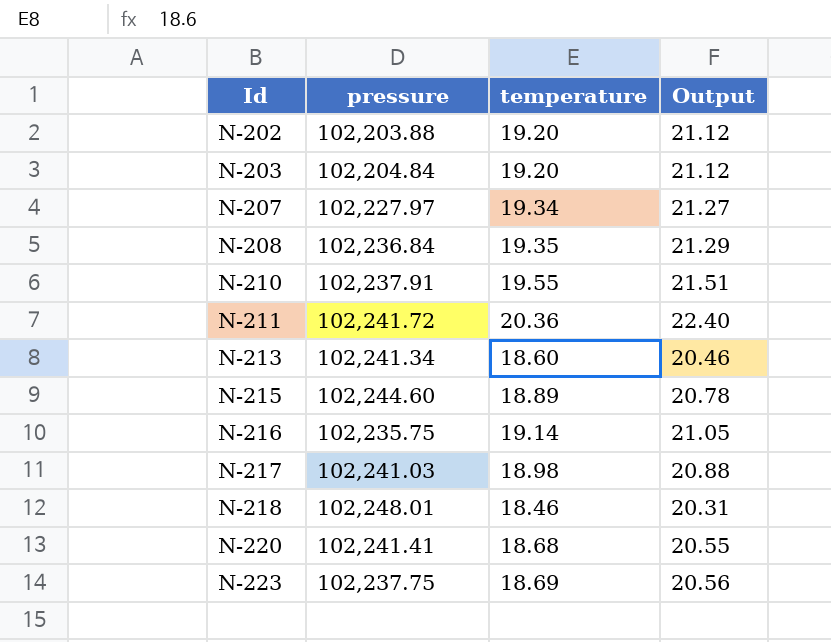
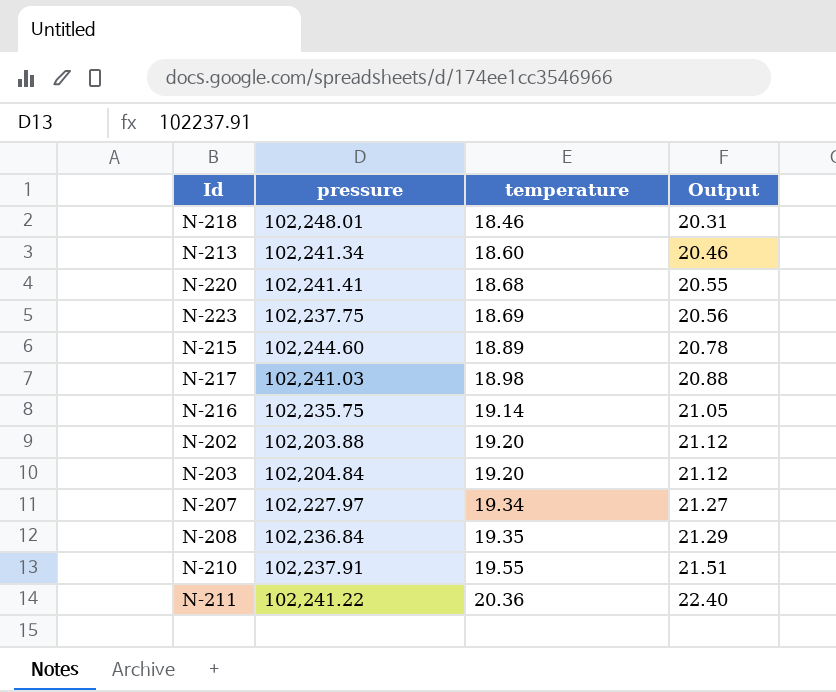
row order: Id ascending -> temperature ascending
N-211 | pressure: 102,241.72 -> 102,241.22

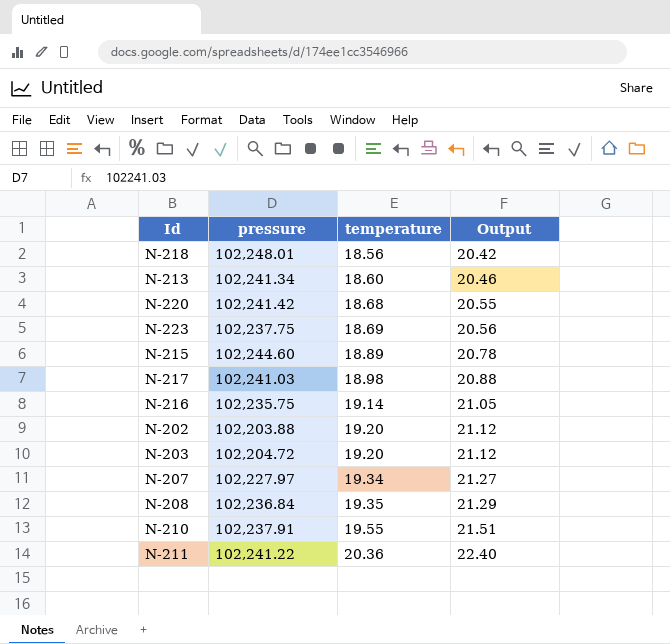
N-218 | temperature: 18.46 -> 18.56
N-218 | Output: 20.31 -> 20.42
N-220 | pressure: 102,241.41 -> 102,241.42
N-203 | pressure: 102,204.84 -> 102,204.72

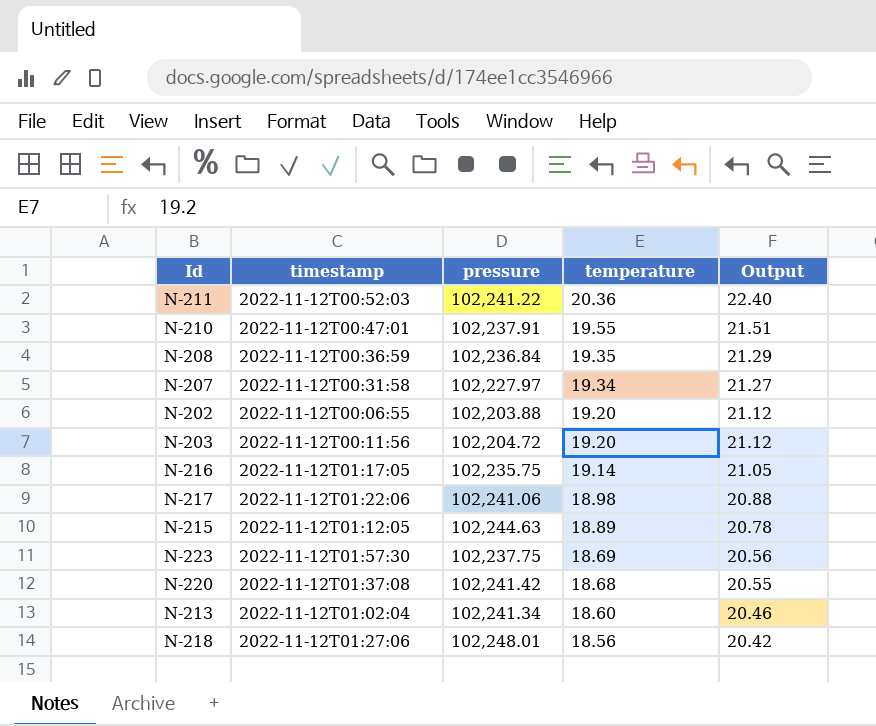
row order: temperature ascending -> temperature descending
column timestamp | position: none -> 2
N-217 | pressure: 102,241.03 -> 102,241.06
N-215 | pressure: 102,244.60 -> 102,244.63

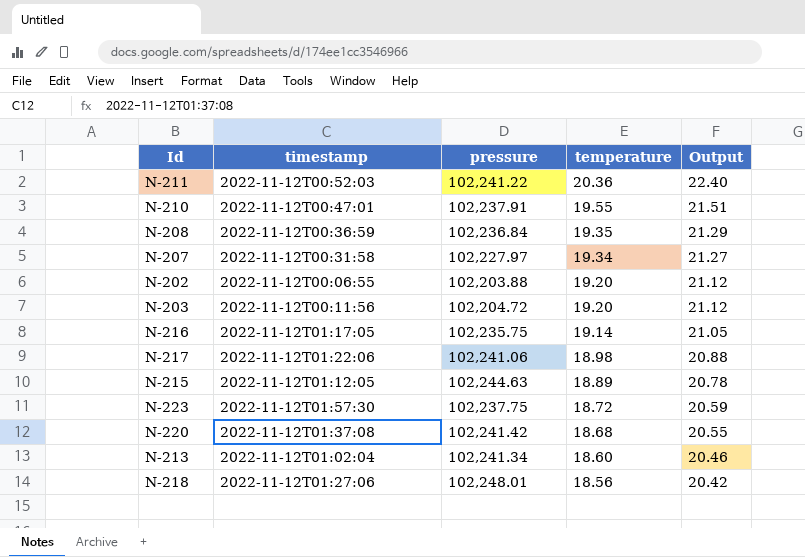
N-223 | temperature: 18.69 -> 18.72
N-223 | Output: 20.56 -> 20.59

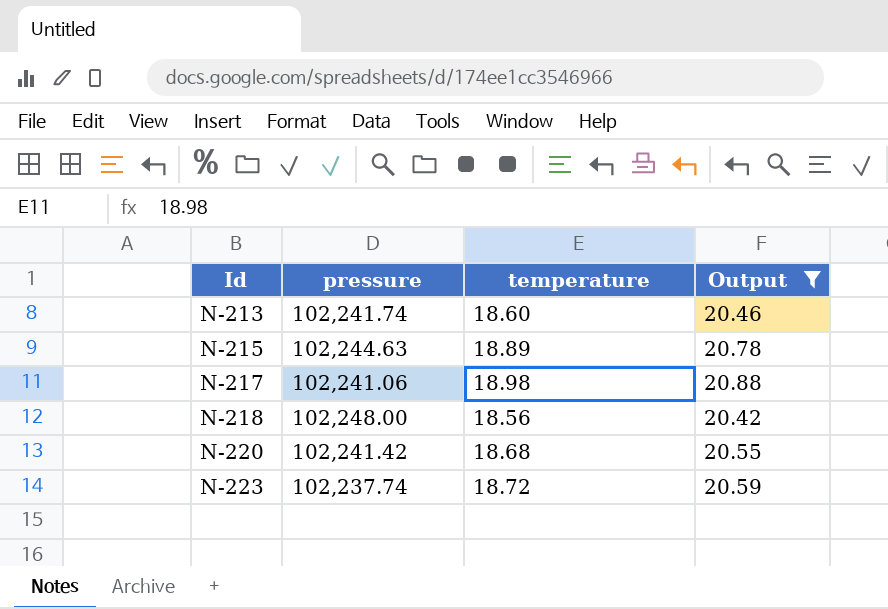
filter: none -> Output <= 20.88
row order: temperature descending -> Id ascending
column timestamp | position: 2 -> none
N-213 | pressure: 102,241.34 -> 102,241.74
N-218 | pressure: 102,248.01 -> 102,248.00
N-223 | pressure: 102,237.75 -> 102,237.74

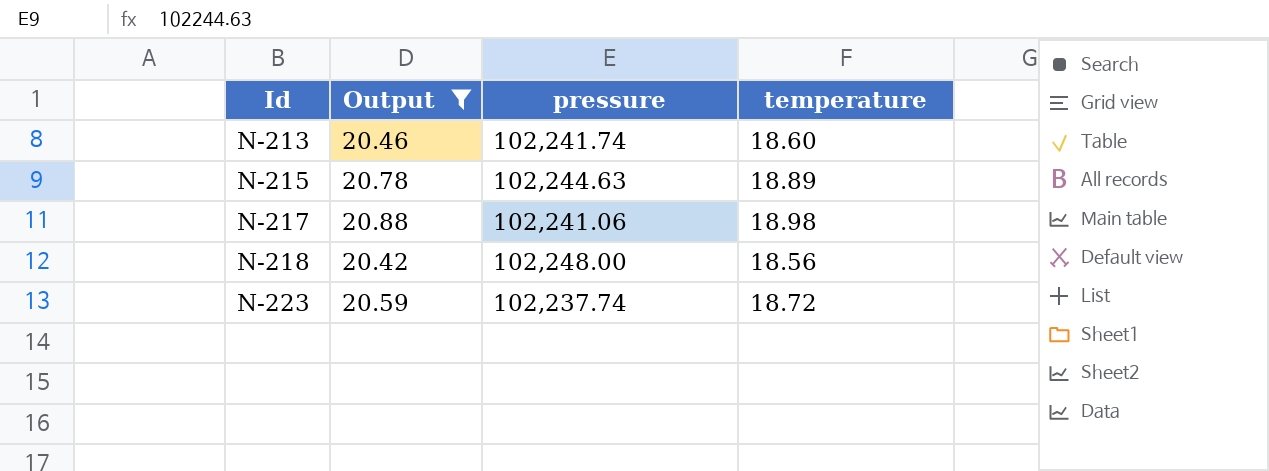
column Output | position: 4 -> 2
row N-220: 102,241.42 | 18.68 | 20.55 -> none

